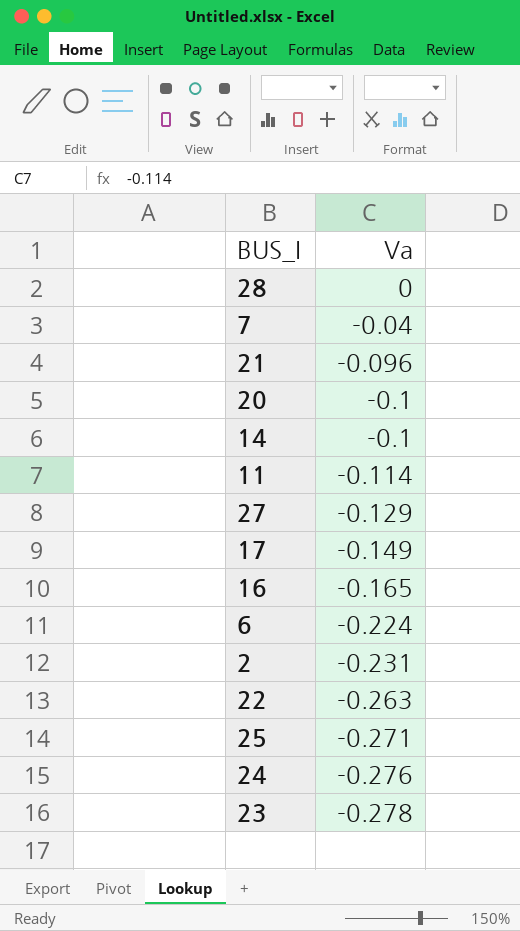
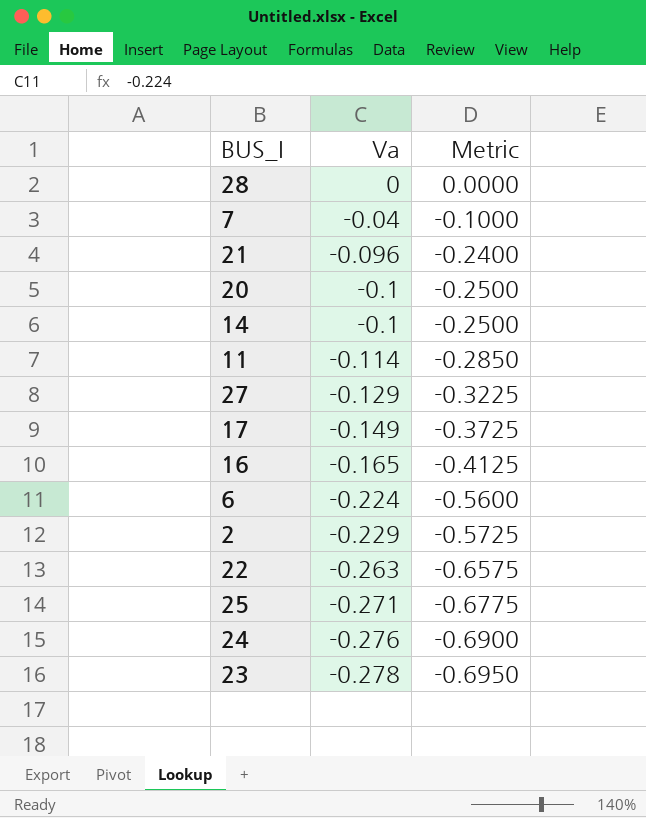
column Metric | formula: none -> [Va] * 2.5
2 | Va: -0.231 -> -0.229

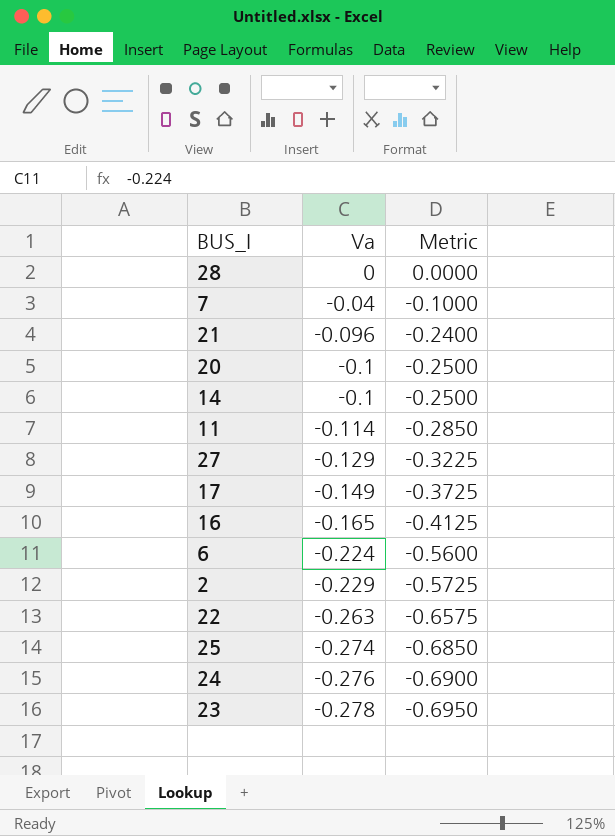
25 | Va: -0.271 -> -0.274
25 | Metric: -0.6775 -> -0.6850

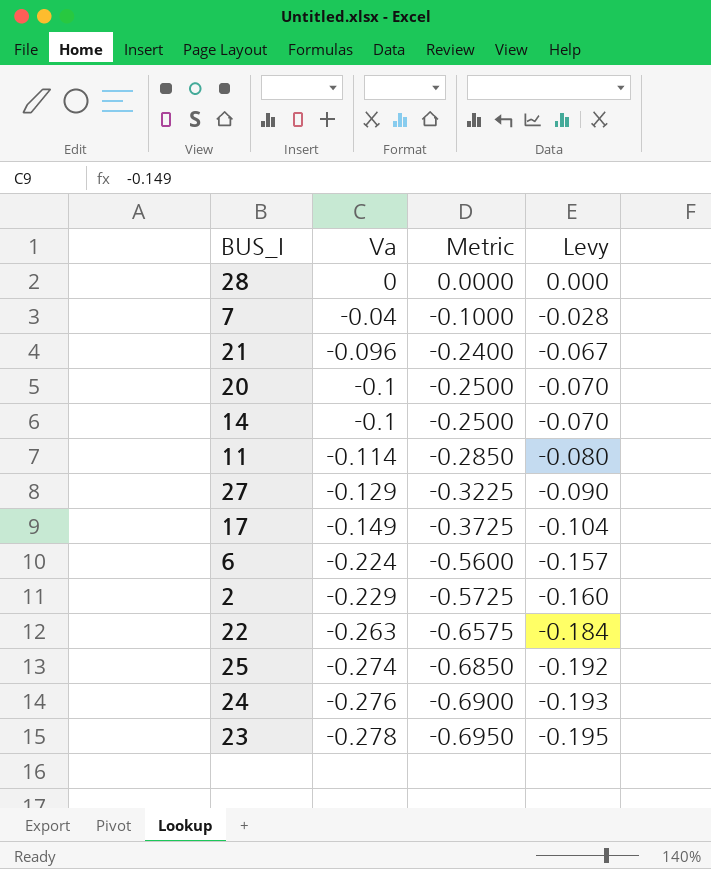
column Levy | formula: none -> [Va] * 0.7
row 16: -0.165 | -0.4125 -> none

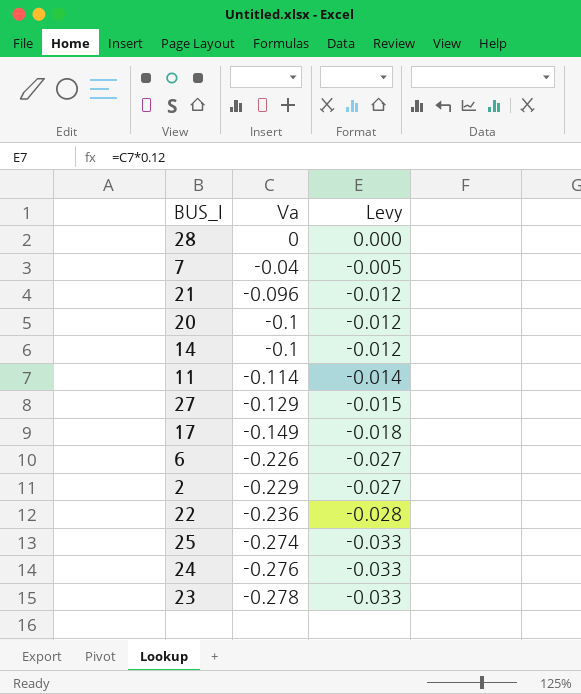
column Metric | formula: [Va] * 2.5 -> none
column Levy | formula: [Va] * 0.7 -> [Va] * 0.12
6 | Va: -0.224 -> -0.226
22 | Va: -0.263 -> -0.236

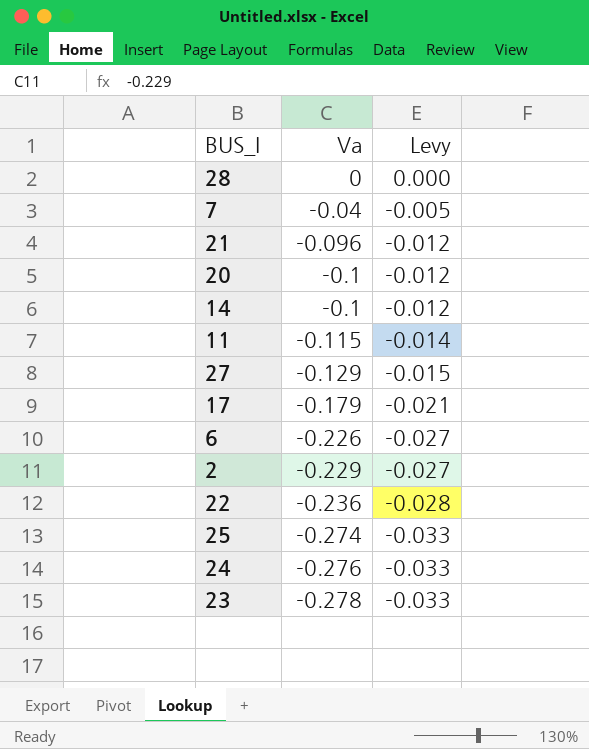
11 | Va: -0.114 -> -0.115
17 | Va: -0.149 -> -0.179
17 | Levy: -0.018 -> -0.021

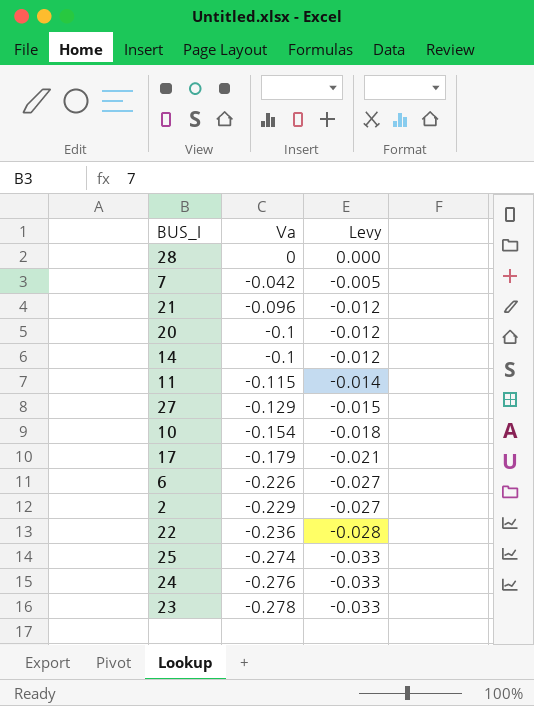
7 | Va: -0.04 -> -0.042
row 10: none -> -0.154 | -0.018

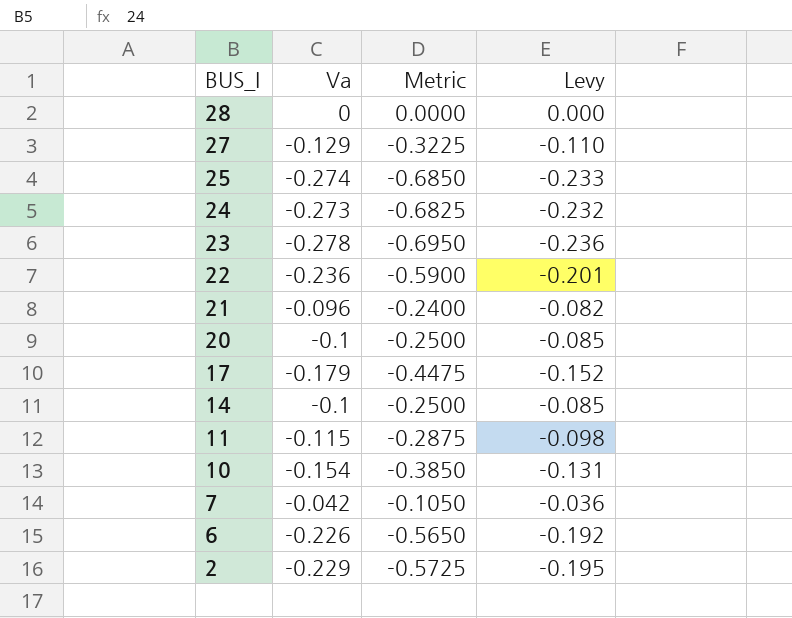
row order: Va descending -> BUS_I descending
column Metric | formula: none -> [Va] * 2.5
column Levy | formula: [Va] * 0.12 -> [Va] * 0.85
24 | Va: -0.276 -> -0.273

